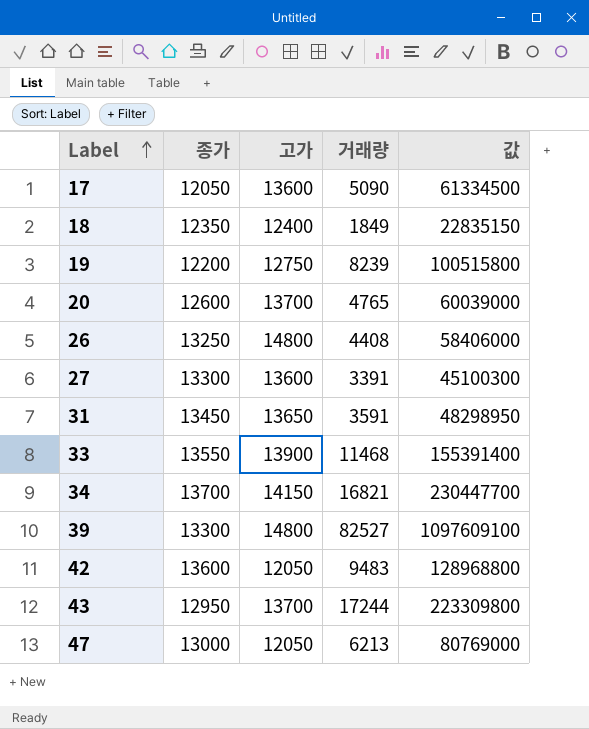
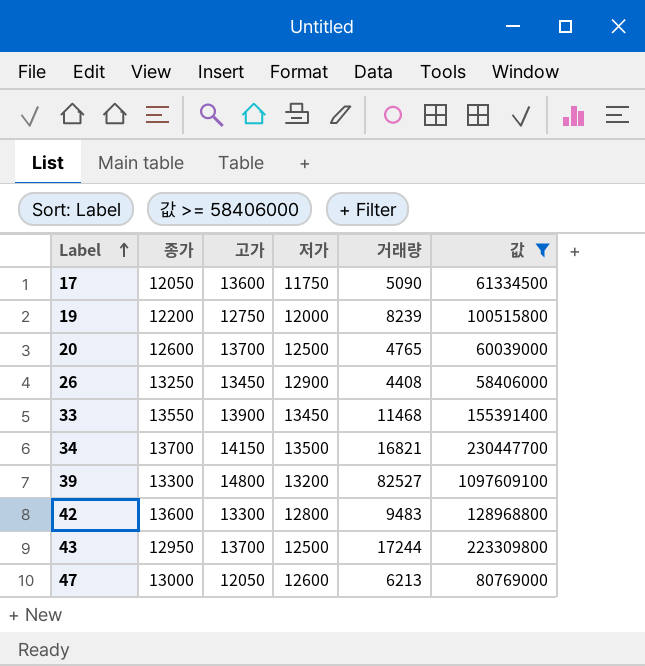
filter: none -> 값 >= 58406000
column 저가 | position: none -> 4
26 | 고가: 14800 -> 13450
42 | 고가: 12050 -> 13300

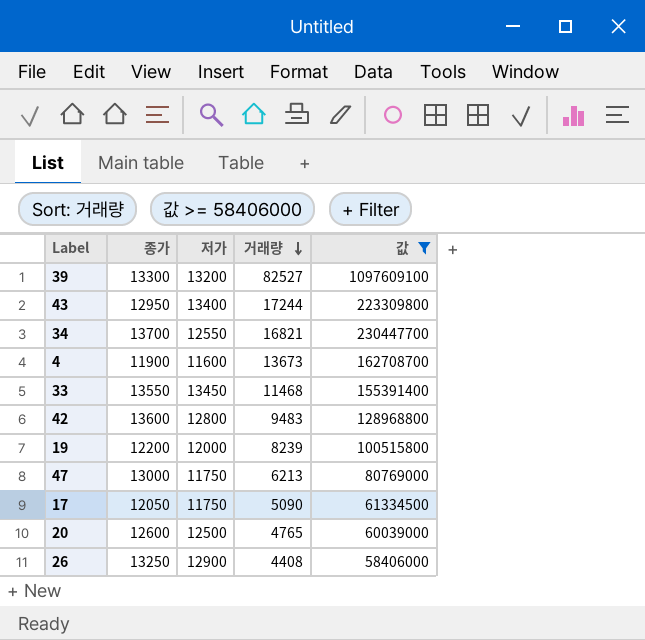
row order: Label ascending -> 거래량 descending
column 고가 | position: 3 -> none
43 | 저가: 12500 -> 13400
34 | 저가: 13500 -> 12550
row 4: none -> 11900 | 11600 | 13673 | 162708700
47 | 저가: 12600 -> 11750

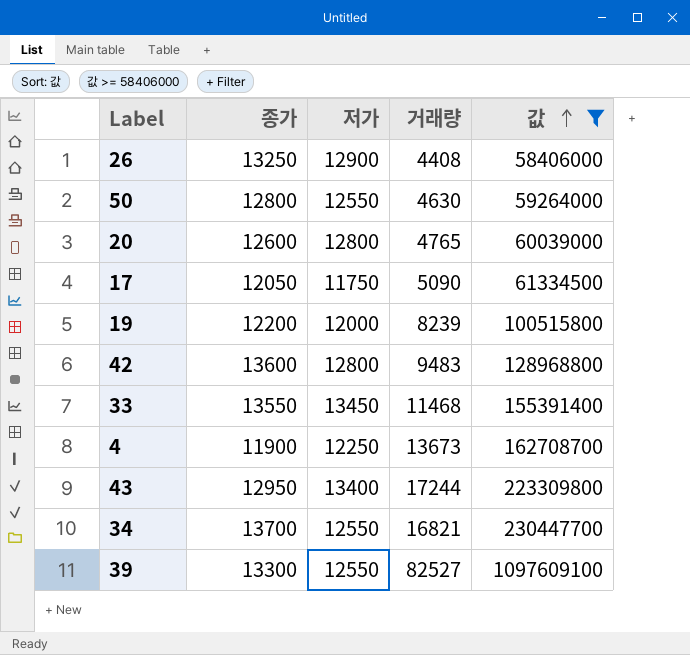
row order: 거래량 descending -> 값 ascending
row 47: 13000 | 11750 | 6213 | 80769000 -> none
row 50: none -> 12800 | 12550 | 4630 | 59264000
20 | 저가: 12500 -> 12800
4 | 저가: 11600 -> 12250
39 | 저가: 13200 -> 12550

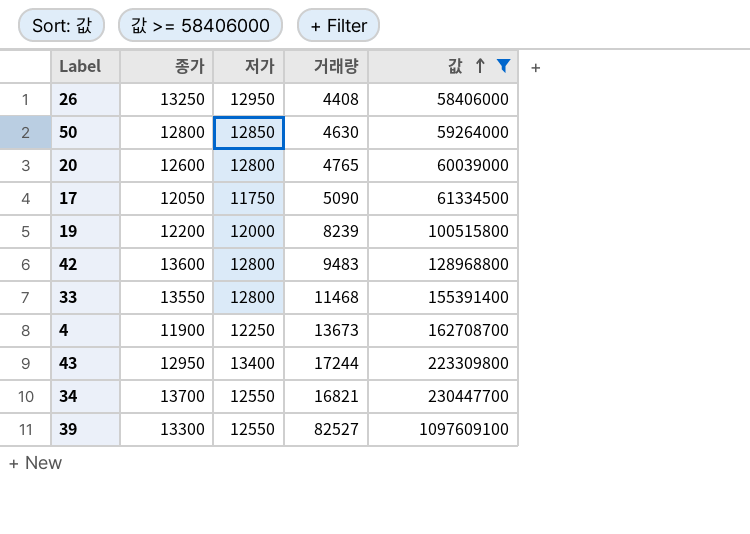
26 | 저가: 12900 -> 12950
50 | 저가: 12550 -> 12850
33 | 저가: 13450 -> 12800

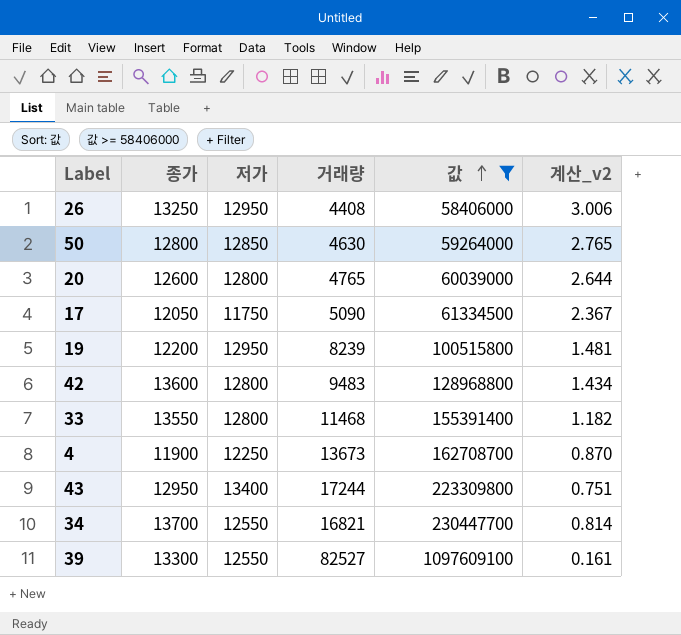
column 계산_v2 | formula: none -> [종가] / [거래량]
19 | 저가: 12000 -> 12950

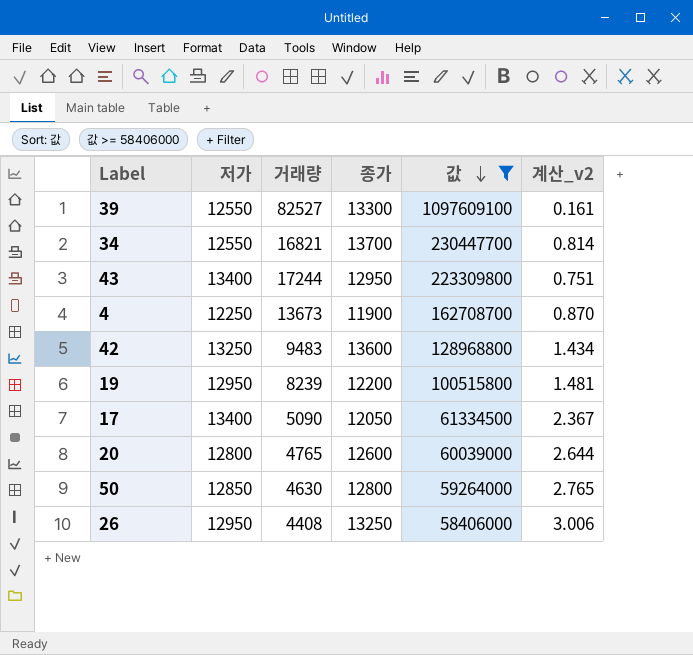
row order: 값 ascending -> 값 descending
column 종가 | position: 2 -> 4
row 33: 13550 | 12800 | 11468 | 155391400 | 1.182 -> none
42 | 저가: 12800 -> 13250
17 | 저가: 11750 -> 13400

